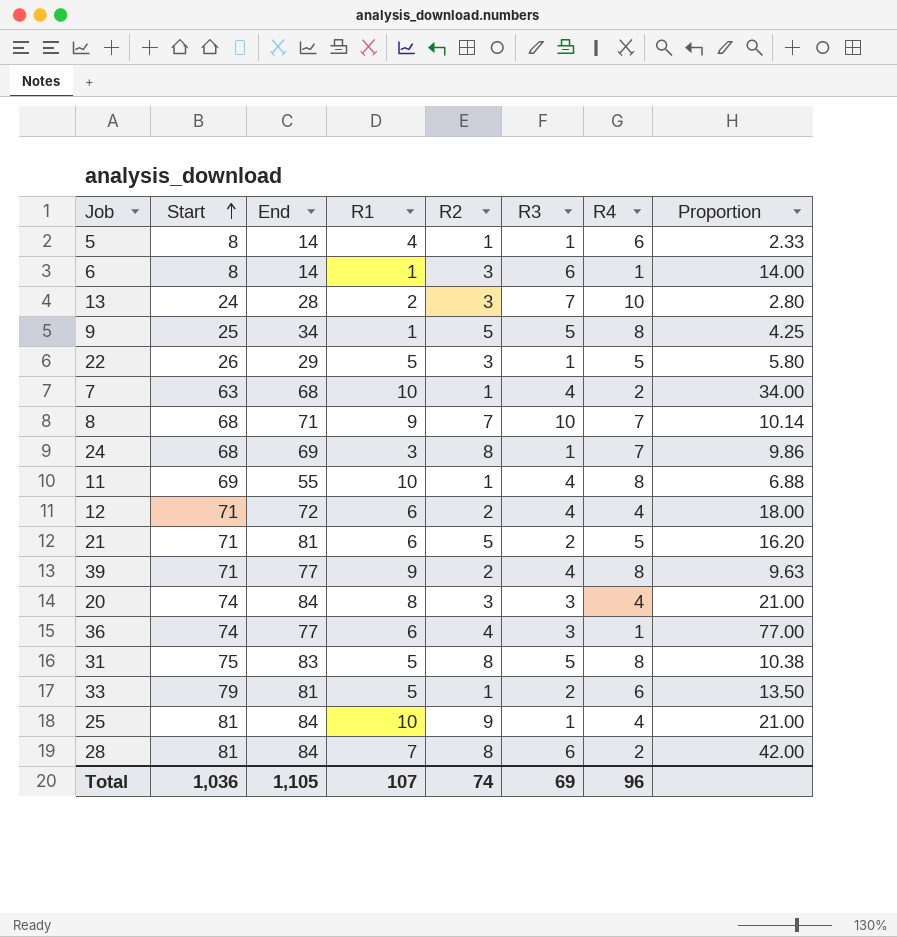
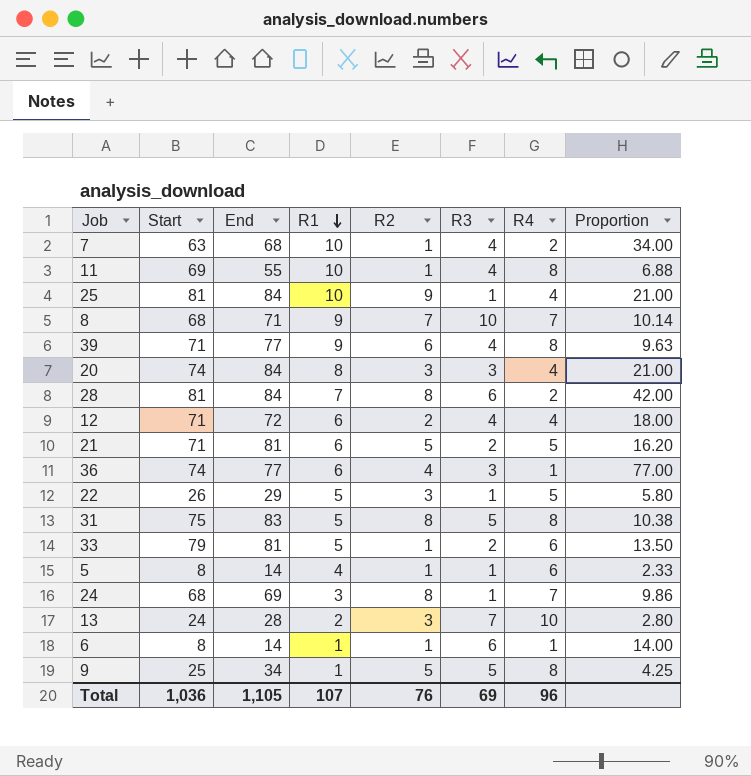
row order: Start ascending -> R1 descending
39 | R2: 2 -> 6
6 | R2: 3 -> 1
Total | R2: 74 -> 76

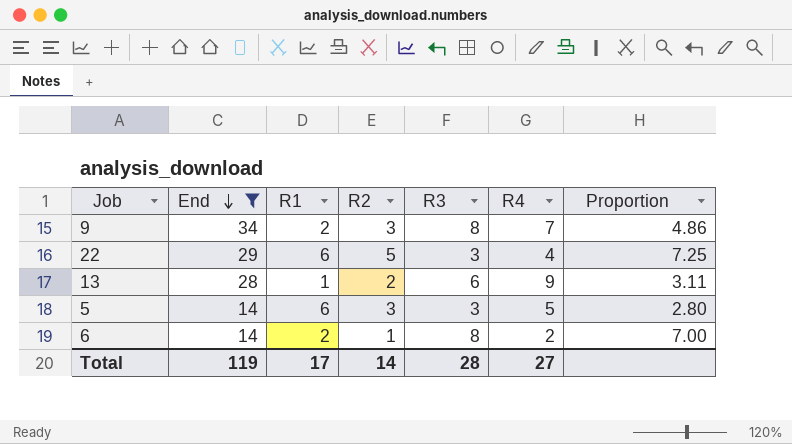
filter: none -> End <= 34
row order: R1 descending -> End descending
column Start | position: 2 -> none
9 | R1: 1 -> 2
9 | R2: 5 -> 3
9 | R3: 5 -> 8
9 | R4: 8 -> 7
9 | Proportion: 4.25 -> 4.86
22 | R1: 5 -> 6
22 | R2: 3 -> 5
22 | R3: 1 -> 3
22 | R4: 5 -> 4
22 | Proportion: 5.80 -> 7.25
13 | R1: 2 -> 1
13 | R2: 3 -> 2
13 | R3: 7 -> 6
13 | R4: 10 -> 9
13 | Proportion: 2.80 -> 3.11
5 | R1: 4 -> 6
5 | R2: 1 -> 3
5 | R3: 1 -> 3
5 | R4: 6 -> 5
5 | Proportion: 2.33 -> 2.80
6 | R1: 1 -> 2
6 | R3: 6 -> 8
6 | R4: 1 -> 2
6 | Proportion: 14.00 -> 7.00
Total | End: 1,105 -> 119
Total | R1: 107 -> 17
Total | R2: 76 -> 14
Total | R3: 69 -> 28
Total | R4: 96 -> 27

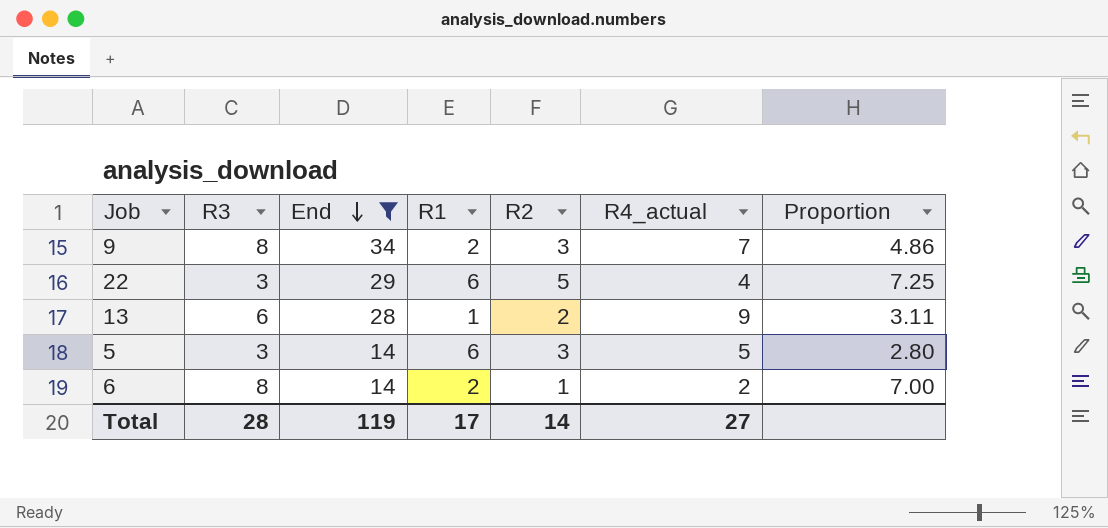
column R3 | position: 5 -> 2
column name: R4 -> R4_actual

